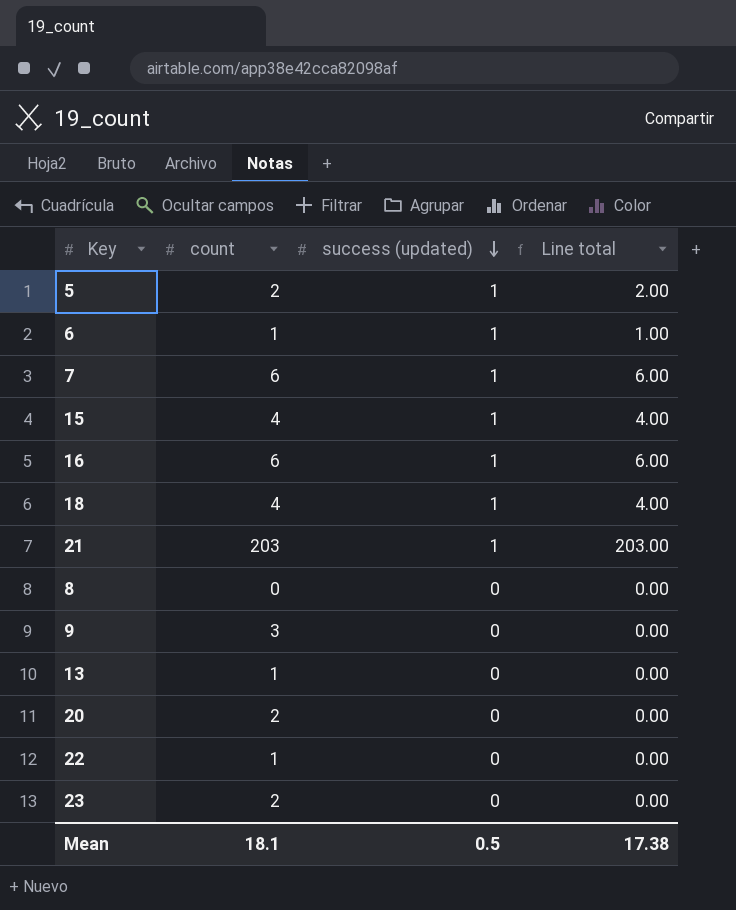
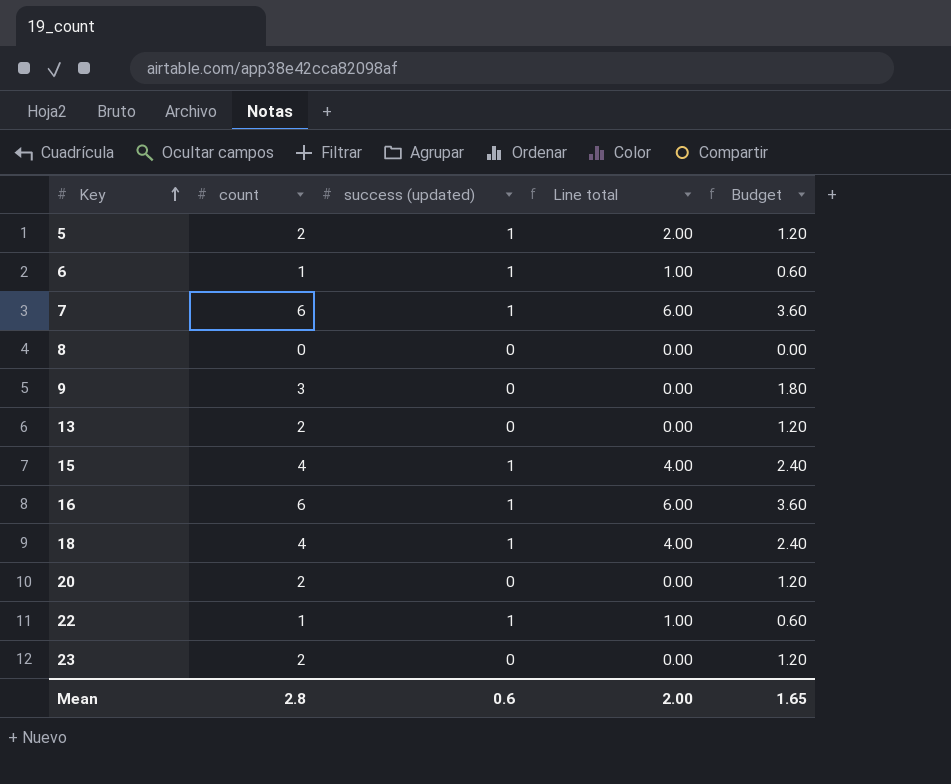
row order: success (updated) descending -> Key ascending
column Budget | formula: none -> [count] * 0.6
row 21: 203 | 1 | 203.00 -> none
13 | count: 1 -> 2
22 | success (updated): 0 -> 1
22 | Line total: 0.00 -> 1.00
Mean | count: 18.1 -> 2.8
Mean | success (updated): 0.5 -> 0.6
Mean | Line total: 17.38 -> 2.00

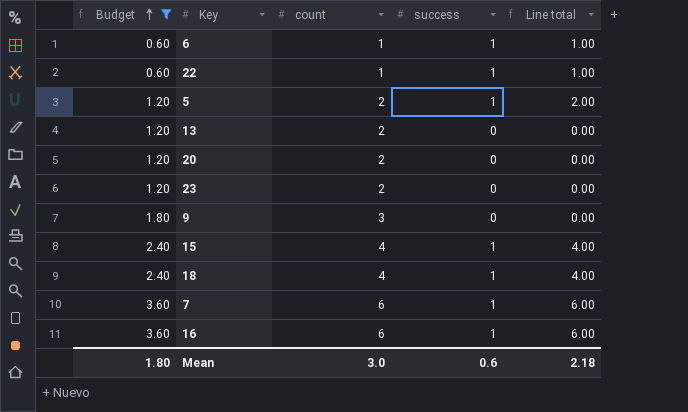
filter: none -> Budget != 0.00
row order: Key ascending -> Budget ascending
column Budget | position: 5 -> 1
column name: success (updated) -> success
Mean | Budget: 1.65 -> 1.80
Mean | count: 2.8 -> 3.0
Mean | Line total: 2.00 -> 2.18

